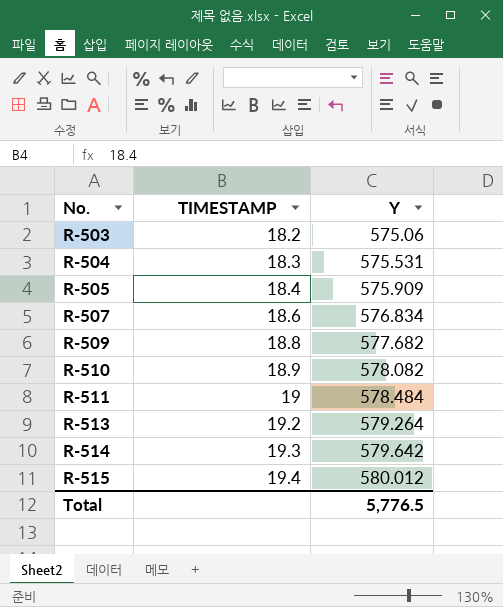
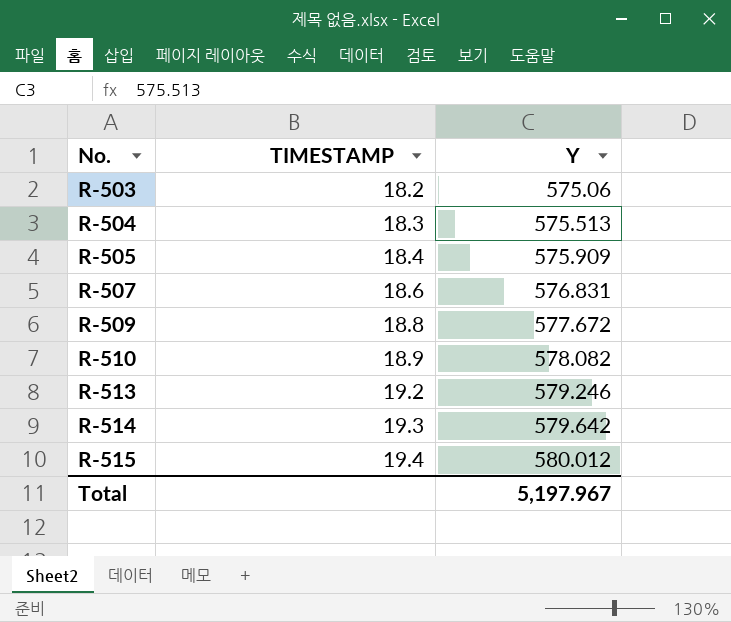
row R-511: 19 | 578.484 -> none
R-504 | Y: 575.531 -> 575.513
R-507 | Y: 576.834 -> 576.831
R-509 | Y: 577.682 -> 577.672
R-513 | Y: 579.264 -> 579.246
Total | Y: 5,776.5 -> 5,197.967

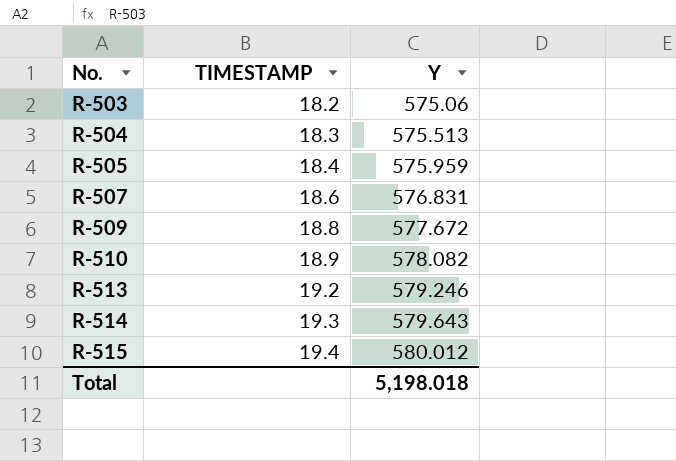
R-505 | Y: 575.909 -> 575.959
R-514 | Y: 579.642 -> 579.643
Total | Y: 5,197.967 -> 5,198.018

